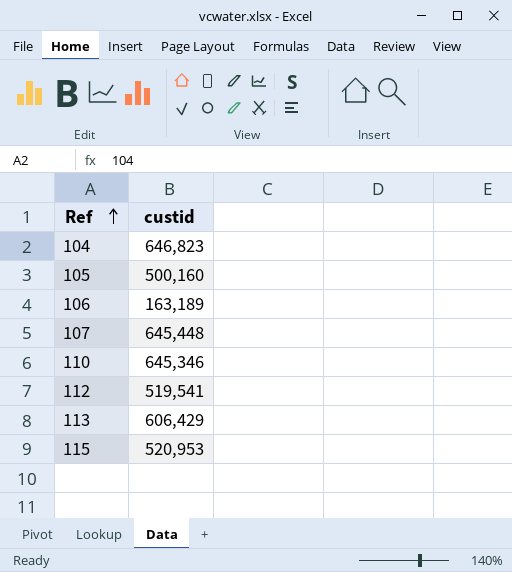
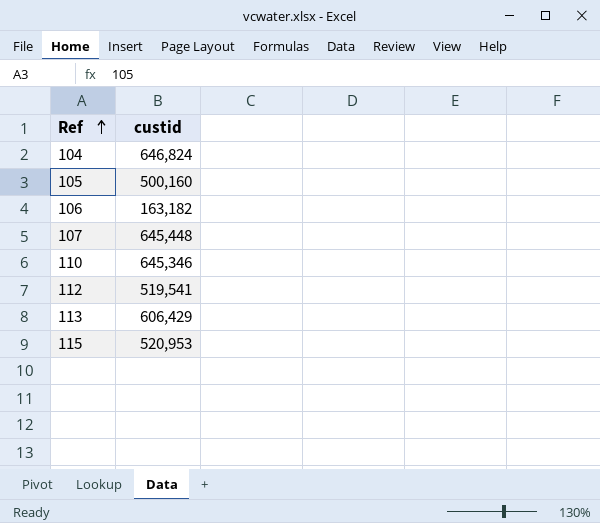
104 | custid: 646,823 -> 646,824
106 | custid: 163,189 -> 163,182

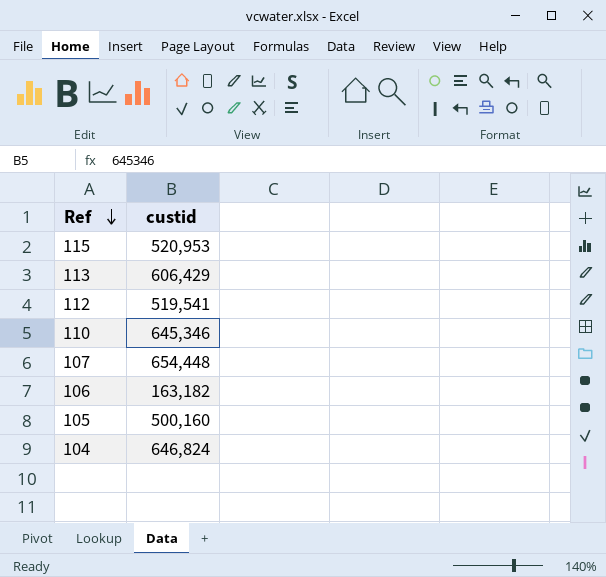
row order: Ref ascending -> Ref descending
107 | custid: 645,448 -> 654,448

